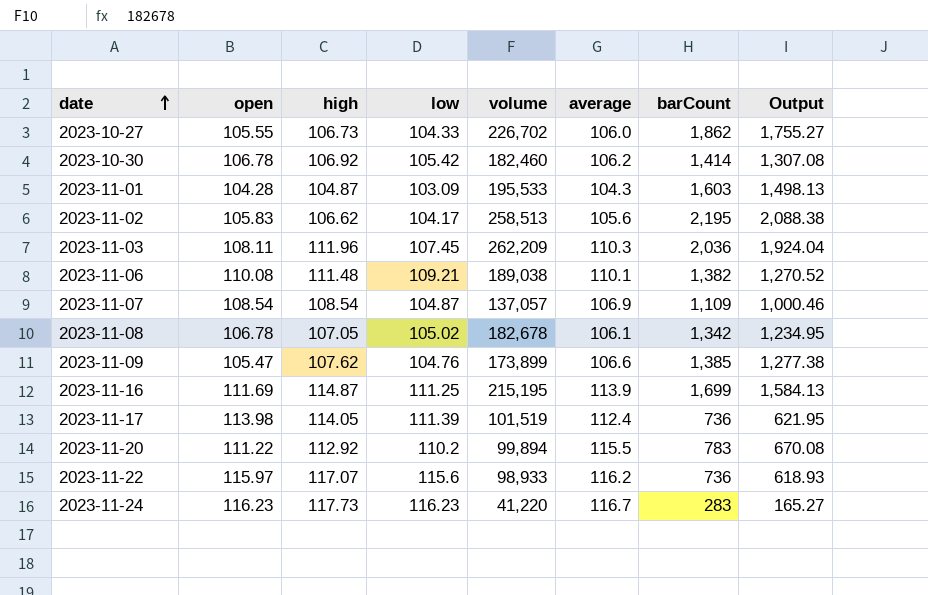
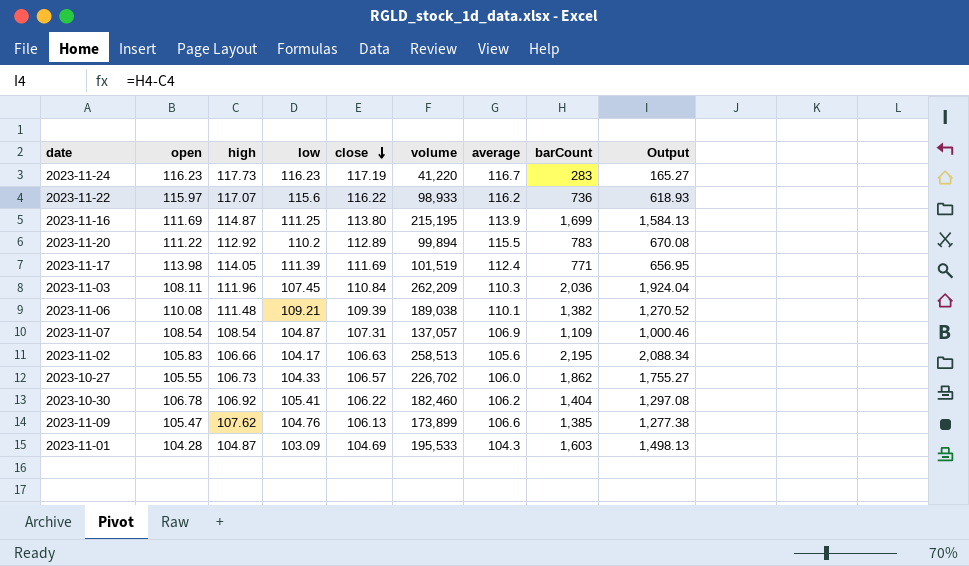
row order: date ascending -> close descending
column close | position: none -> 5
row 2023-11-08: 106.78 | 107.05 | 105.02 | 182,678 | 106.1 | 1,342 | 1,234.95 -> none
2023-11-17 | barCount: 736 -> 771
2023-11-17 | Output: 621.95 -> 656.95
2023-11-02 | high: 106.62 -> 106.66
2023-11-02 | Output: 2,088.38 -> 2,088.34
2023-10-30 | low: 105.42 -> 105.41
2023-10-30 | barCount: 1,414 -> 1,404
2023-10-30 | Output: 1,307.08 -> 1,297.08

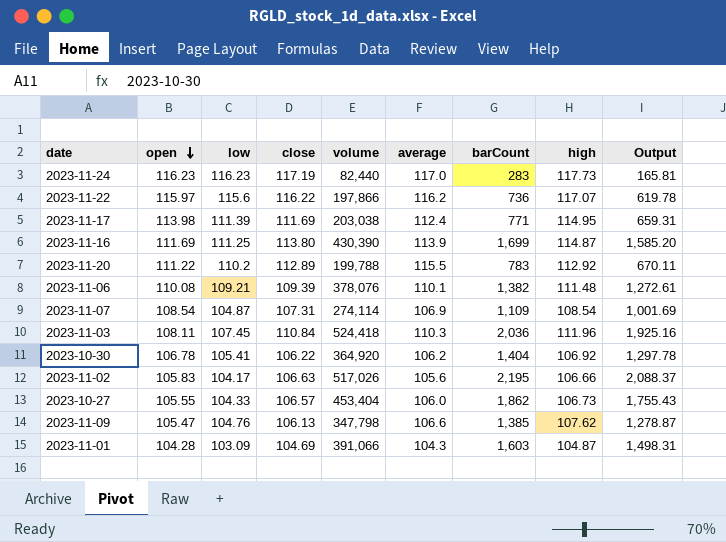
row order: close descending -> open descending
column high | position: 3 -> 8
column Output | formula: [barCount] - [high] -> [barCount] - [close]
2023-11-24 | volume: 41,220 -> 82,440
2023-11-24 | average: 116.7 -> 117.0
2023-11-22 | volume: 98,933 -> 197,866
2023-11-17 | volume: 101,519 -> 203,038
2023-11-17 | high: 114.05 -> 114.95
2023-11-16 | volume: 215,195 -> 430,390
2023-11-20 | volume: 99,894 -> 199,788
2023-11-06 | volume: 189,038 -> 378,076
2023-11-07 | volume: 137,057 -> 274,114
2023-11-03 | volume: 262,209 -> 524,418
2023-10-30 | volume: 182,460 -> 364,920
2023-11-02 | volume: 258,513 -> 517,026
2023-10-27 | volume: 226,702 -> 453,404
2023-11-09 | volume: 173,899 -> 347,798
2023-11-01 | volume: 195,533 -> 391,066

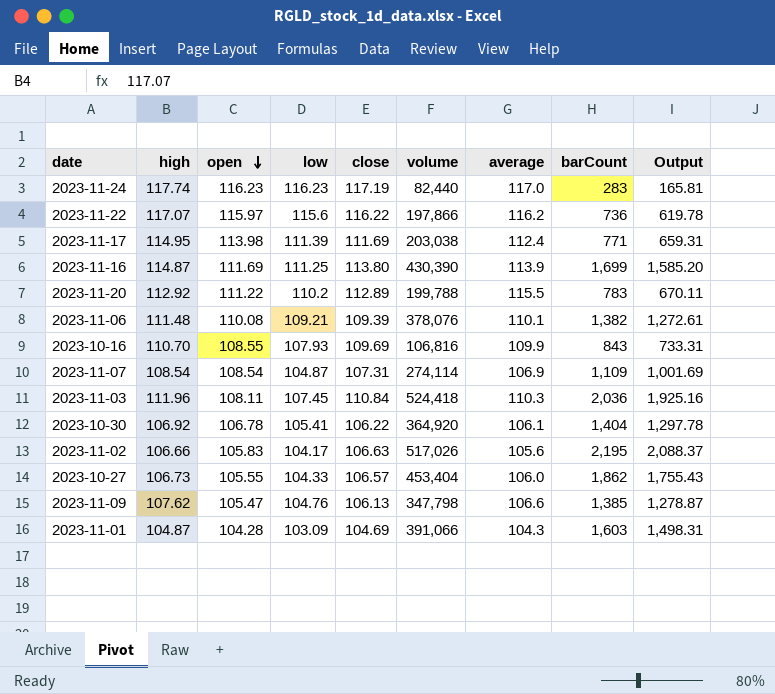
column high | position: 8 -> 2
2023-11-24 | high: 117.73 -> 117.74
row 2023-10-16: none -> 110.70 | 108.55 | 107.93 | 109.69 | 106,816 | 109.9 | 843 | 733.31
2023-10-30 | average: 106.2 -> 106.1

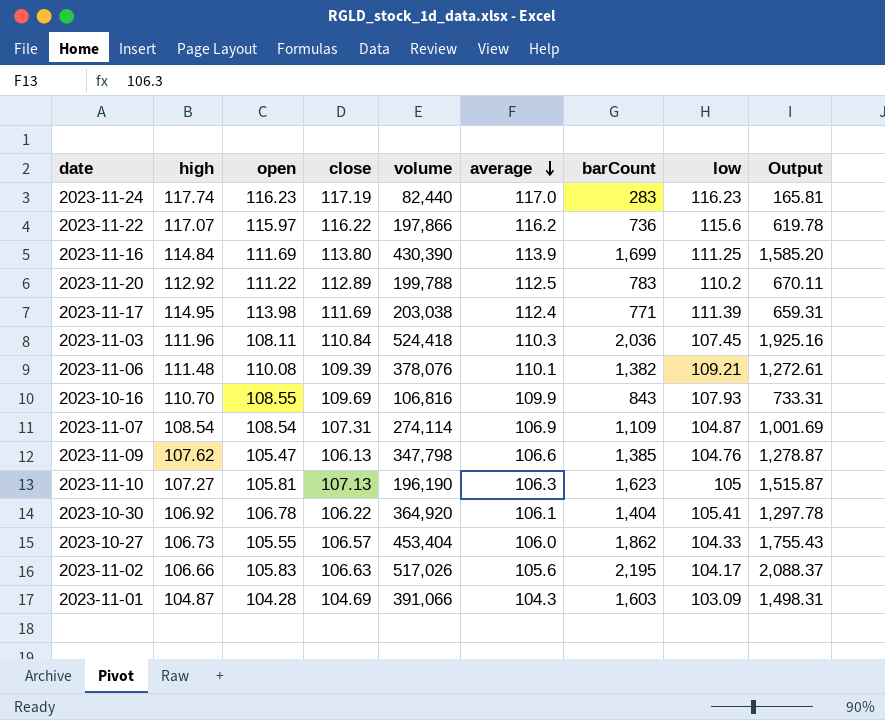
row order: open descending -> average descending
column low | position: 4 -> 8
2023-11-16 | high: 114.87 -> 114.84
2023-11-20 | average: 115.5 -> 112.5
row 2023-11-10: none -> 107.27 | 105.81 | 107.13 | 196,190 | 106.3 | 1,623 | 105 | 1,515.87

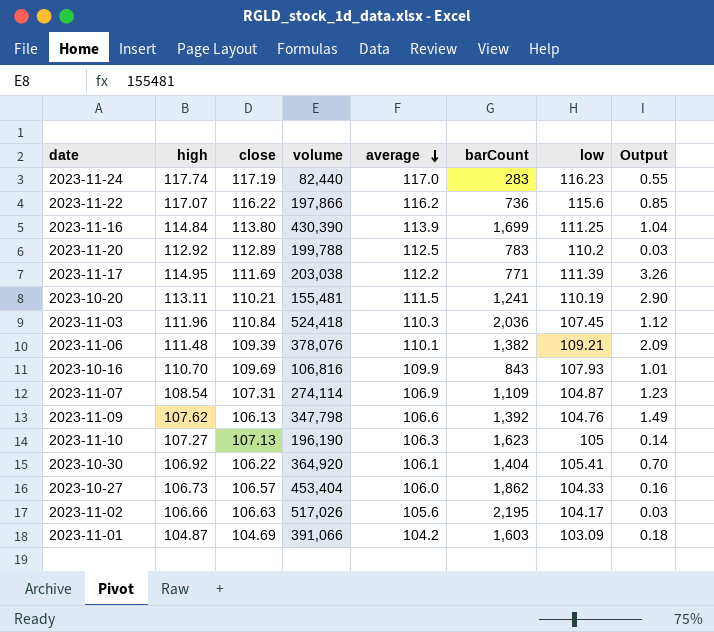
column open | position: 3 -> none
column Output | formula: [barCount] - [close] -> [high] - [close]
2023-11-17 | average: 112.4 -> 112.2
row 2023-10-20: none -> 113.11 | 110.21 | 155,481 | 111.5 | 1,241 | 110.19 | 2.90
2023-11-09 | barCount: 1,385 -> 1,392
2023-11-01 | average: 104.3 -> 104.2

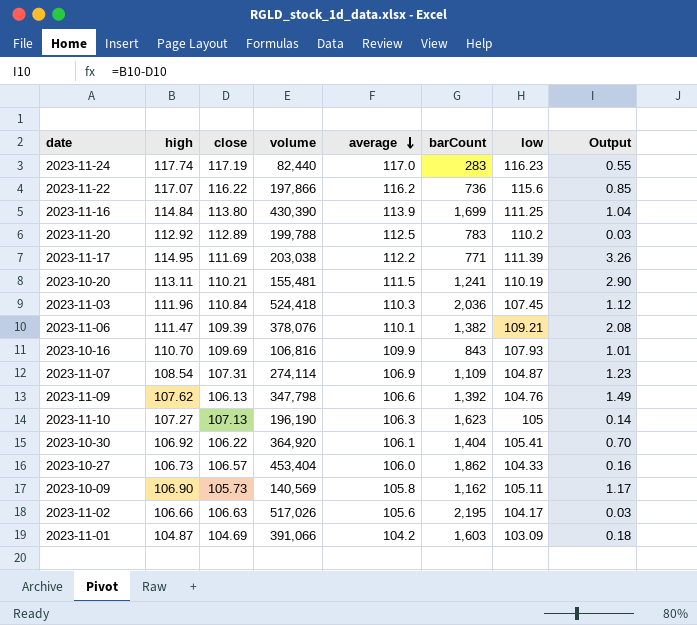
2023-11-06 | high: 111.48 -> 111.47
2023-11-06 | Output: 2.09 -> 2.08
row 2023-10-09: none -> 106.90 | 105.73 | 140,569 | 105.8 | 1,162 | 105.11 | 1.17

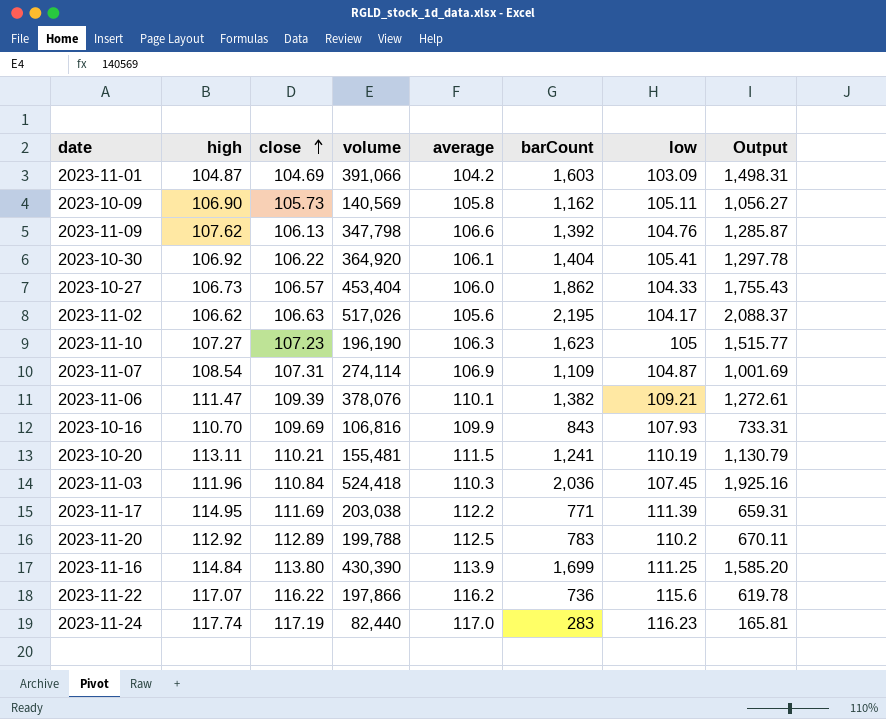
row order: average descending -> close ascending
column Output | formula: [high] - [close] -> [barCount] - [close]
2023-11-02 | high: 106.66 -> 106.62
2023-11-10 | close: 107.13 -> 107.23

